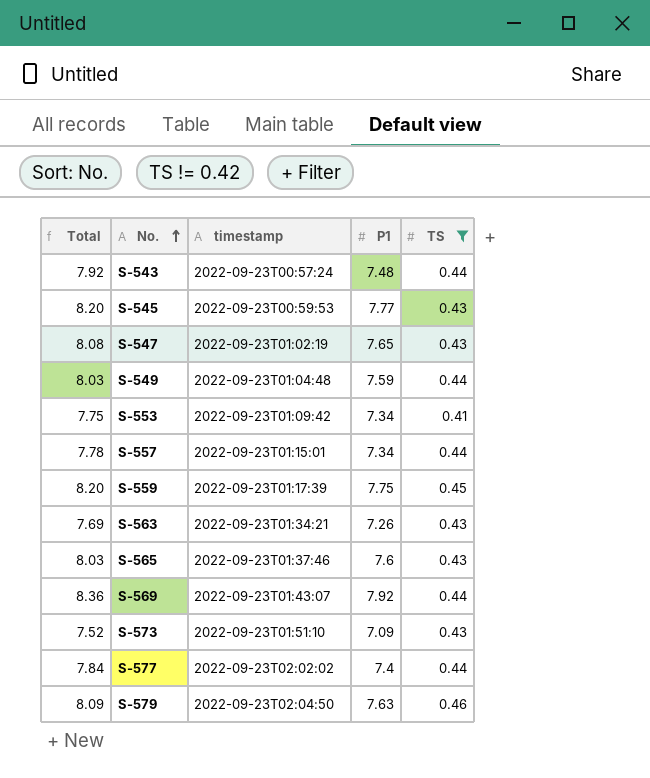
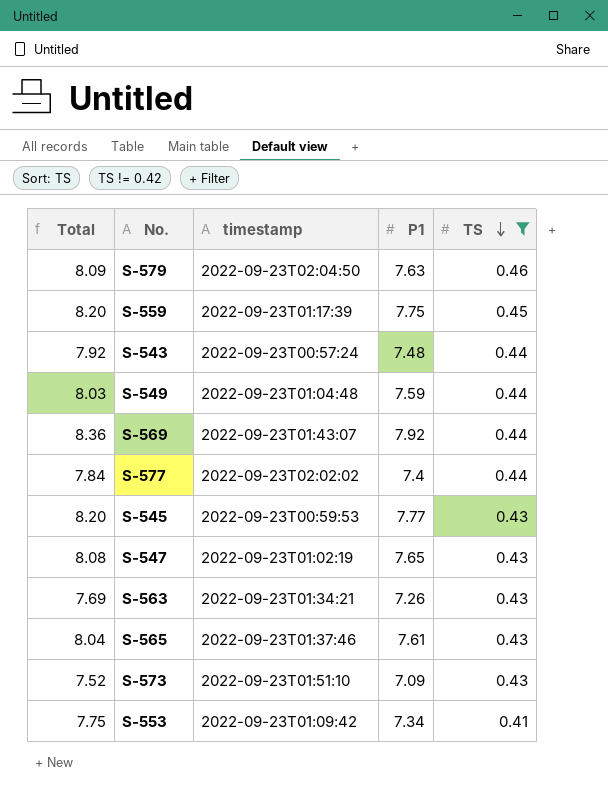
row order: No. ascending -> TS descending
row S-557: 7.78 | 2022-09-23T01:15:01 | 7.34 | 0.44 -> none
S-565 | Total: 8.03 -> 8.04
S-565 | P1: 7.6 -> 7.61

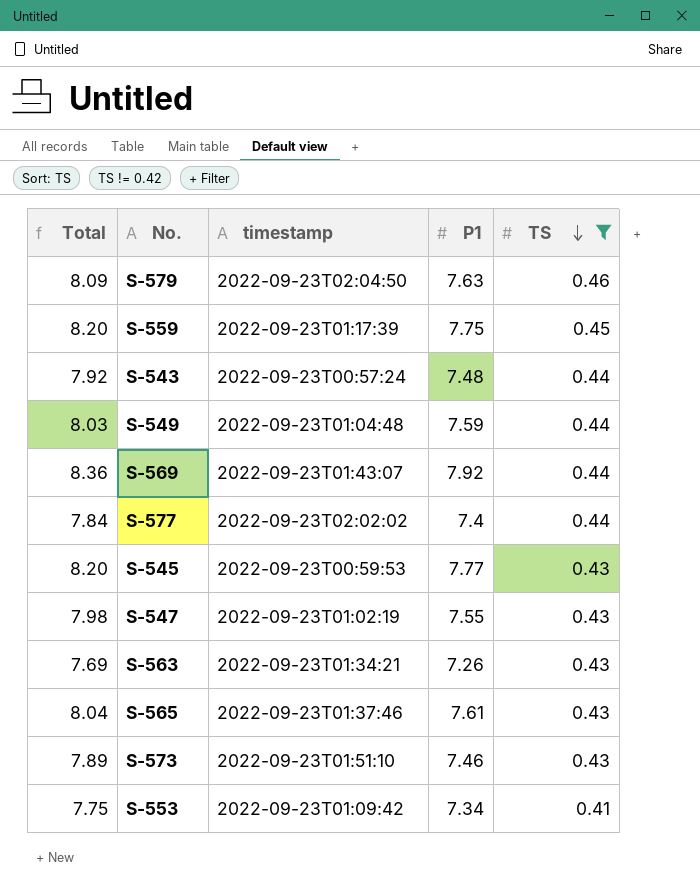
S-547 | Total: 8.08 -> 7.98
S-547 | P1: 7.65 -> 7.55
S-573 | Total: 7.52 -> 7.89
S-573 | P1: 7.09 -> 7.46

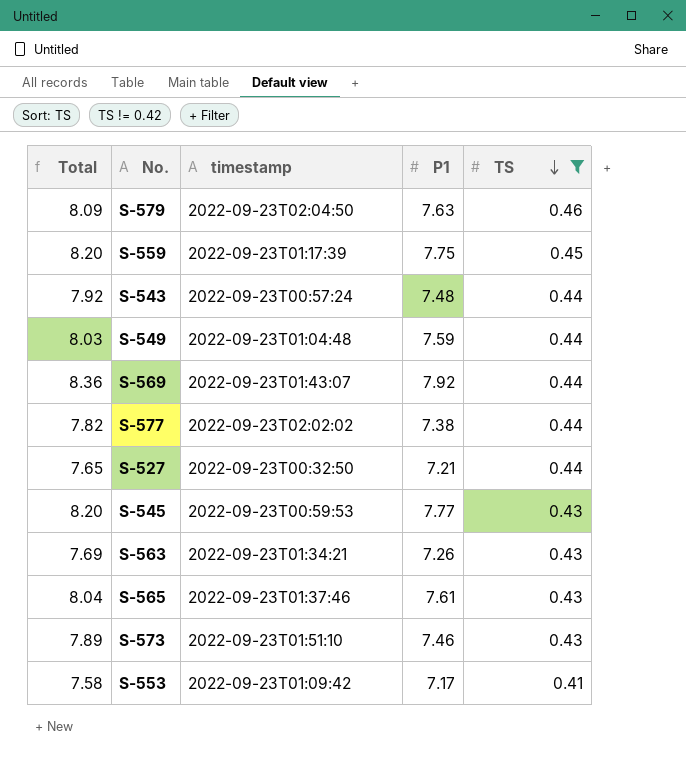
row S-547: 7.98 | 2022-09-23T01:02:19 | 7.55 | 0.43 -> none
S-577 | Total: 7.84 -> 7.82
S-577 | P1: 7.4 -> 7.38
row S-527: none -> 7.65 | 2022-09-23T00:32:50 | 7.21 | 0.44
S-553 | Total: 7.75 -> 7.58
S-553 | P1: 7.34 -> 7.17

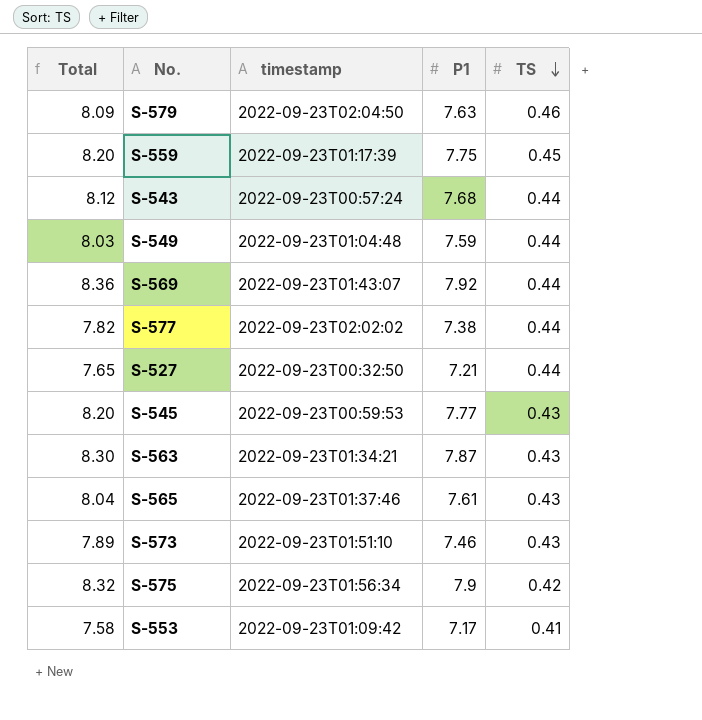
filter: TS != 0.42 -> none
S-543 | Total: 7.92 -> 8.12
S-543 | P1: 7.48 -> 7.68
S-563 | Total: 7.69 -> 8.30
S-563 | P1: 7.26 -> 7.87

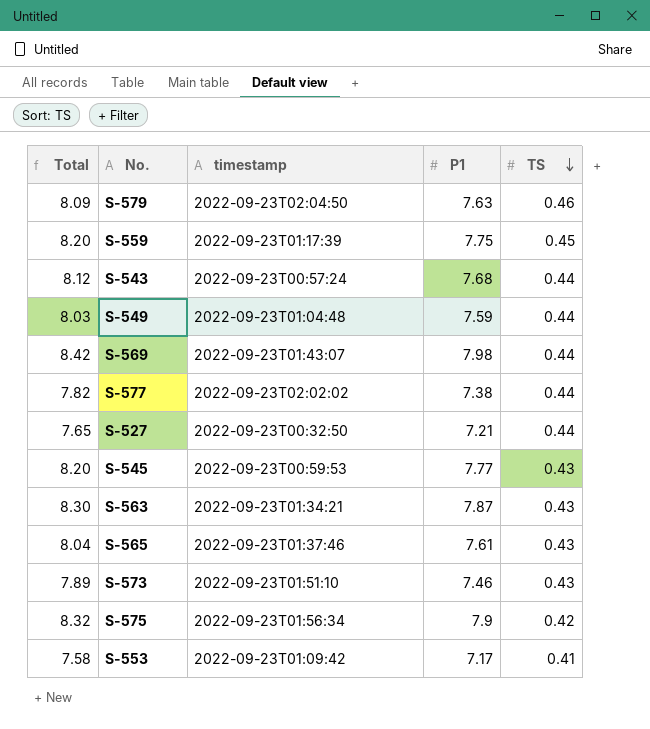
S-569 | Total: 8.36 -> 8.42
S-569 | P1: 7.92 -> 7.98

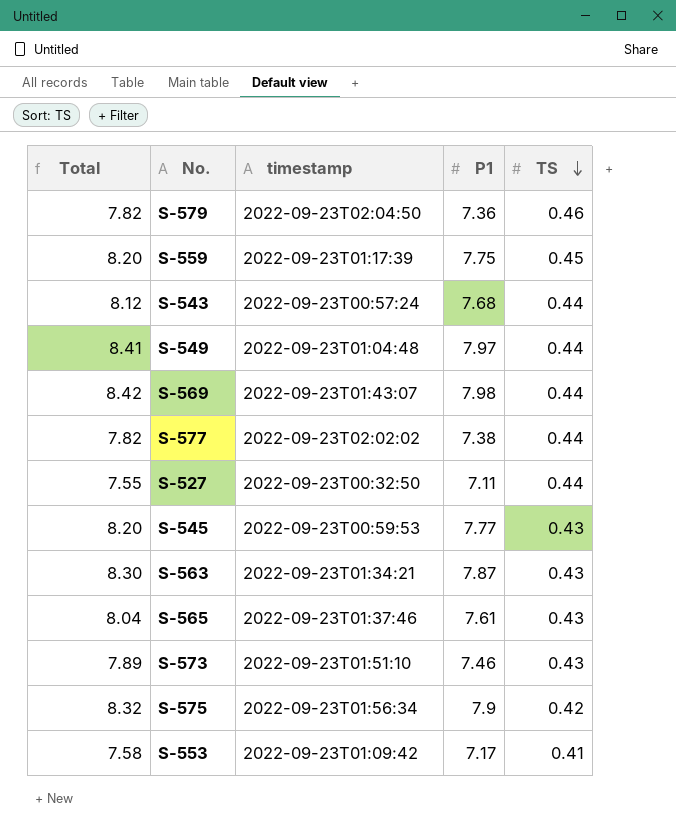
S-579 | Total: 8.09 -> 7.82
S-579 | P1: 7.63 -> 7.36
S-549 | Total: 8.03 -> 8.41
S-549 | P1: 7.59 -> 7.97
S-527 | Total: 7.65 -> 7.55
S-527 | P1: 7.21 -> 7.11

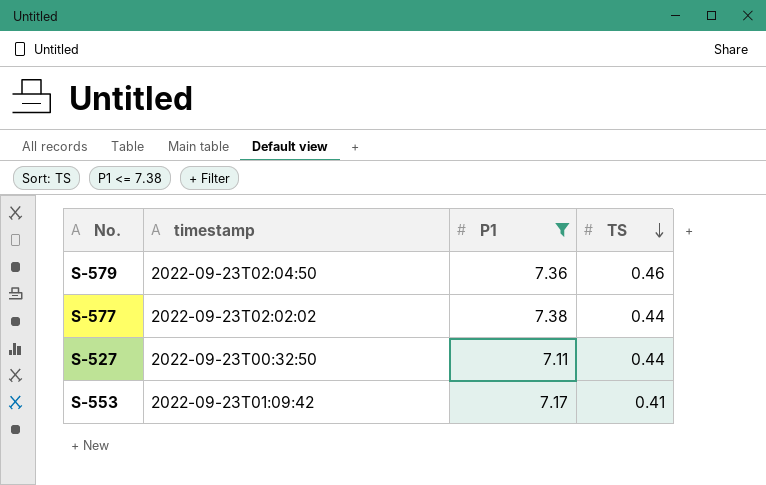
filter: none -> P1 <= 7.38
column Total | formula: [P1] + [TS] -> none

